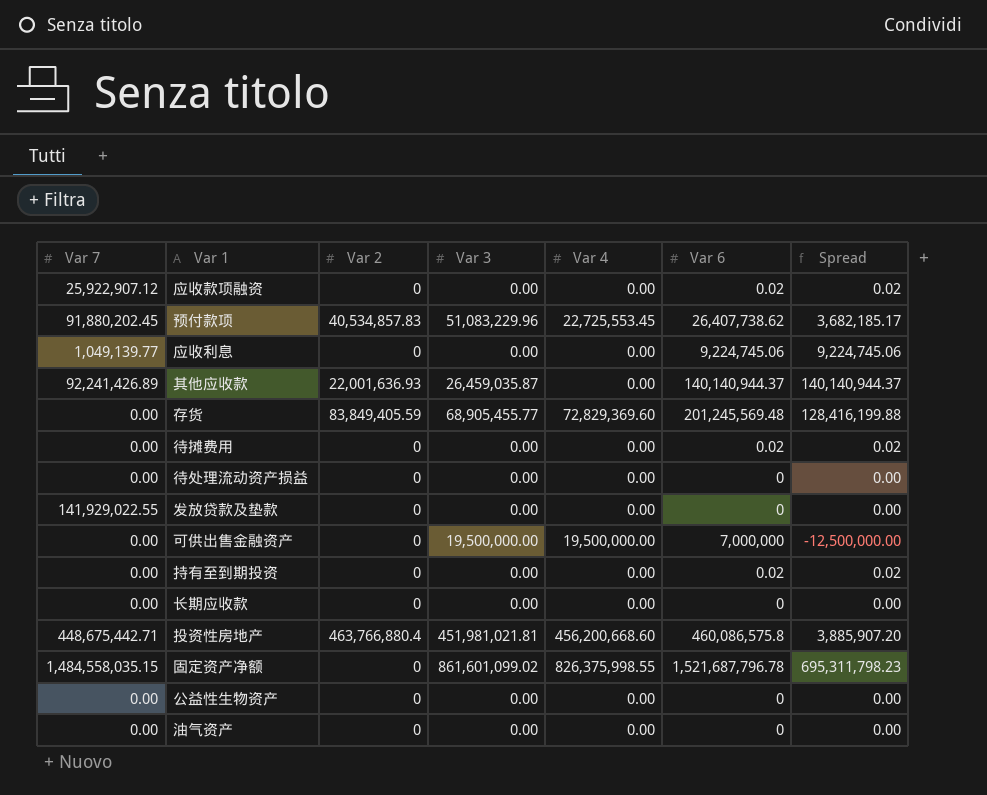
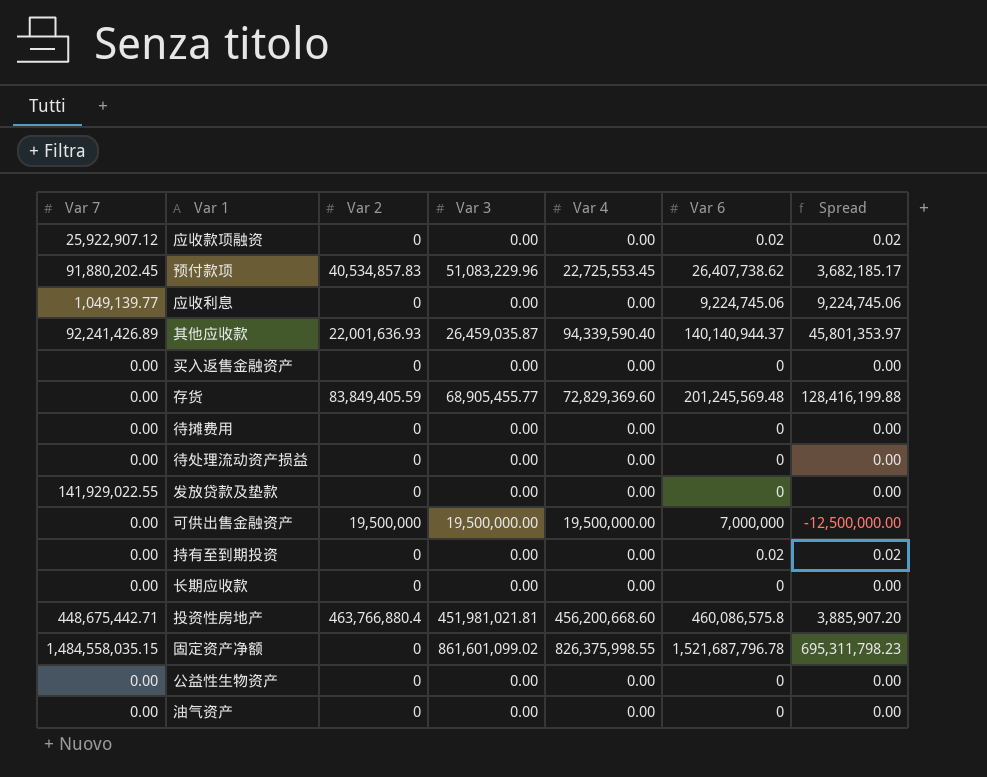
其他应收款 | Var 4: 0.00 -> 94,339,590.40
其他应收款 | Spread: 140,140,944.37 -> 45,801,353.97
row 买入返售金融资产: none -> 0.00 | 0 | 0.00 | 0.00 | 0 | 0.00
待摊费用 | Var 6: 0.02 -> 0
待摊费用 | Spread: 0.02 -> 0.00
可供出售金融资产 | Var 2: 0 -> 19,500,000

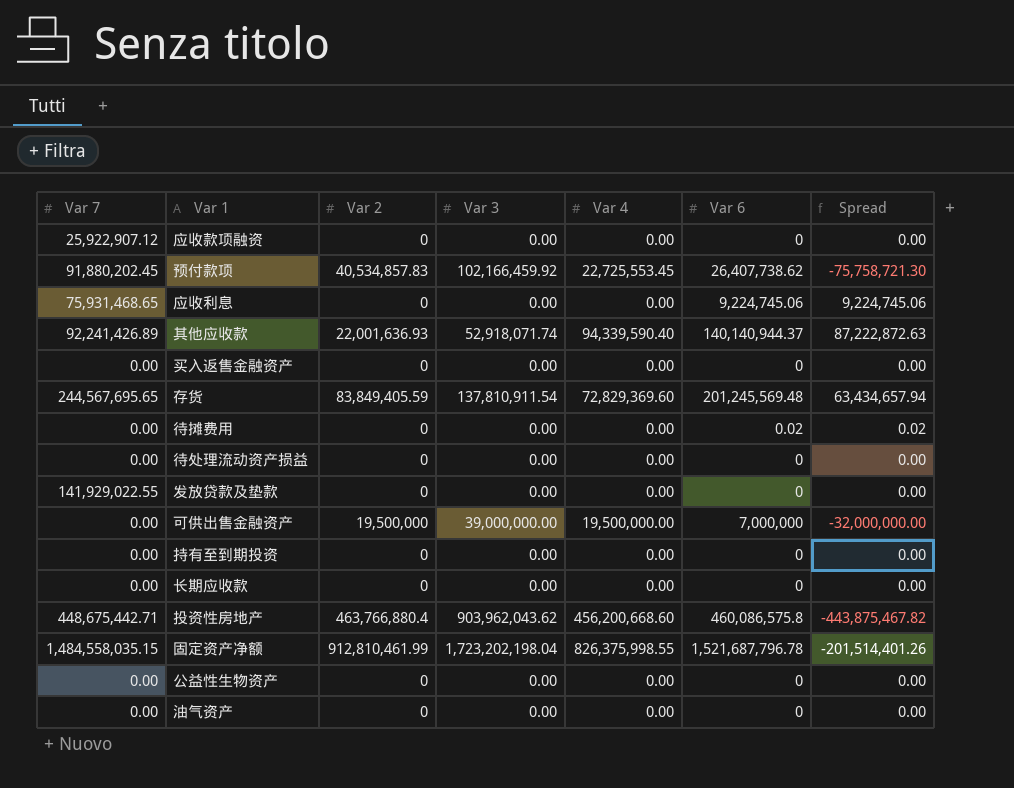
column Spread | formula: [Var 6] - [Var 4] -> [Var 6] - [Var 3]
应收款项融资 | Var 6: 0.02 -> 0
预付款项 | Var 3: 51,083,229.96 -> 102,166,459.92
应收利息 | Var 7: 1,049,139.77 -> 75,931,468.65
其他应收款 | Var 3: 26,459,035.87 -> 52,918,071.74
存货 | Var 7: 0.00 -> 244,567,695.65
存货 | Var 3: 68,905,455.77 -> 137,810,911.54
待摊费用 | Var 6: 0 -> 0.02
可供出售金融资产 | Var 3: 19,500,000.00 -> 39,000,000.00
持有至到期投资 | Var 6: 0.02 -> 0
投资性房地产 | Var 3: 451,981,021.81 -> 903,962,043.62
固定资产净额 | Var 2: 0 -> 912,810,461.99
固定资产净额 | Var 3: 861,601,099.02 -> 1,723,202,198.04

